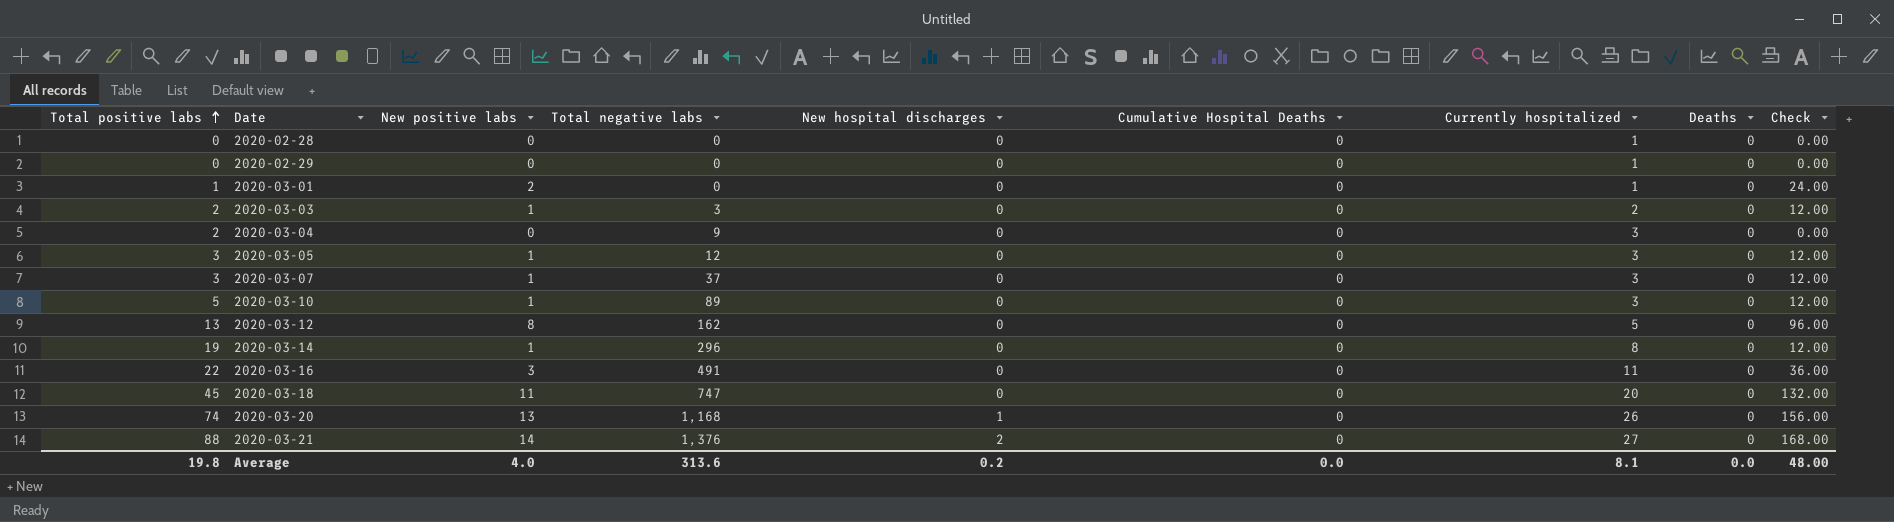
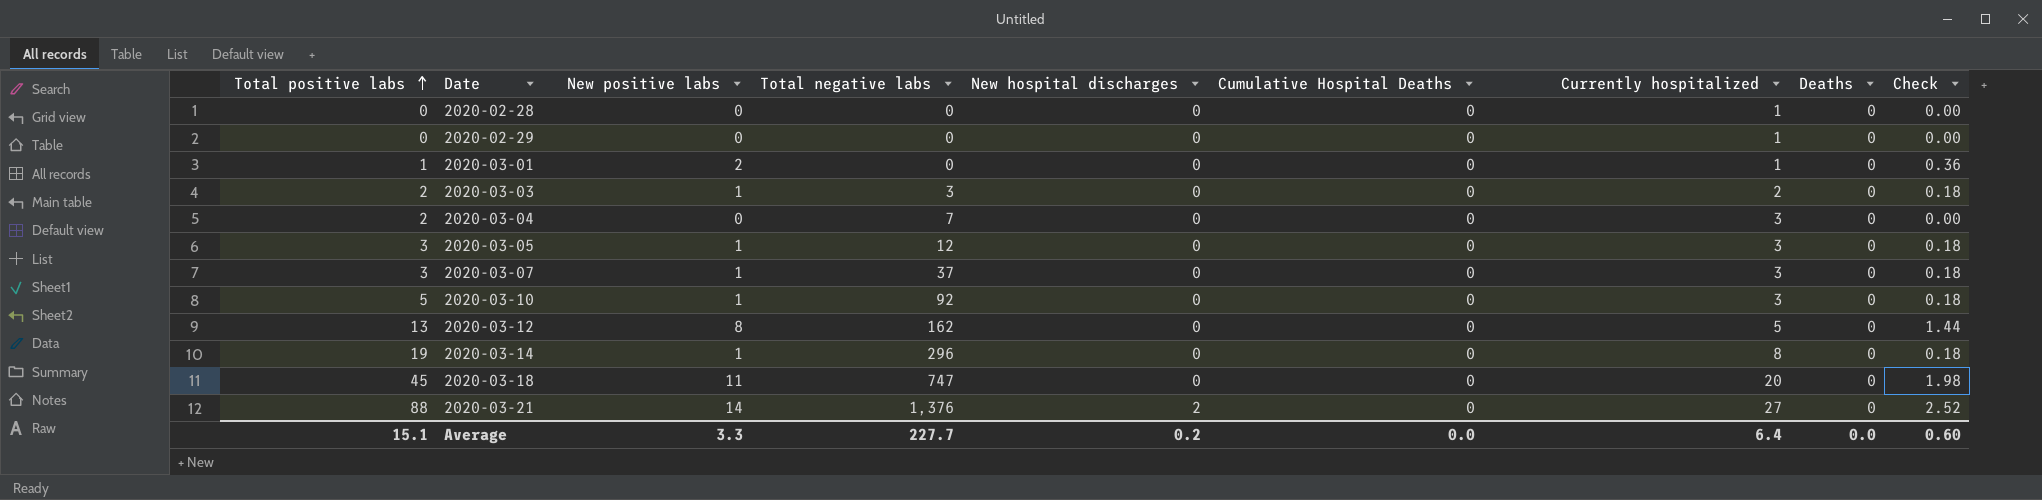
column Check | formula: [New positive labs] * 12 -> [New positive labs] * 0.18
row 2020-03-16: 22 | 3 | 491 | 0 | 0 | 11 | 0 | 36.00 -> none
row 2020-03-20: 74 | 13 | 1,168 | 1 | 0 | 26 | 0 | 156.00 -> none
2020-03-04 | Total negative labs: 9 -> 7
2020-03-10 | Total negative labs: 89 -> 92
Average | Total positive labs: 19.8 -> 15.1
Average | New positive labs: 4.0 -> 3.3
Average | Total negative labs: 313.6 -> 227.7
Average | Currently hospitalized: 8.1 -> 6.4
Average | Check: 48.00 -> 0.60

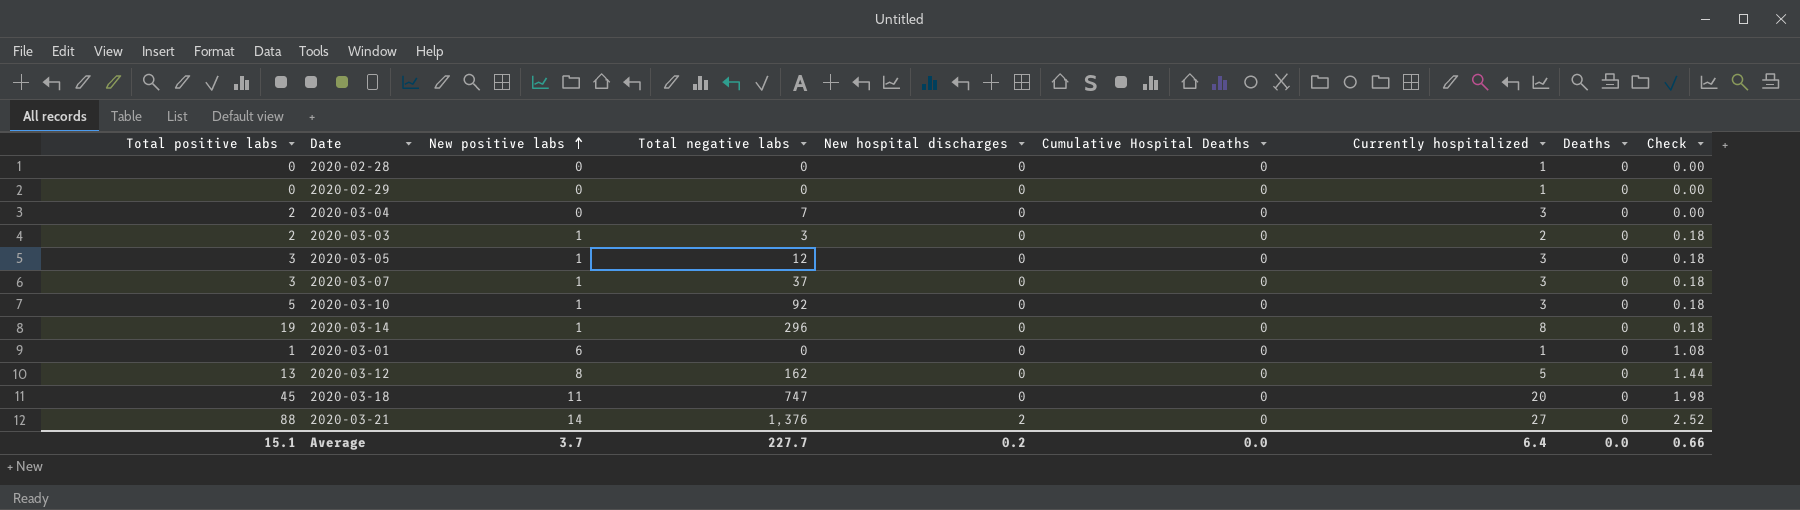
row order: Total positive labs ascending -> New positive labs ascending
2020-03-01 | New positive labs: 2 -> 6
2020-03-01 | Check: 0.36 -> 1.08
Average | New positive labs: 3.3 -> 3.7
Average | Check: 0.60 -> 0.66

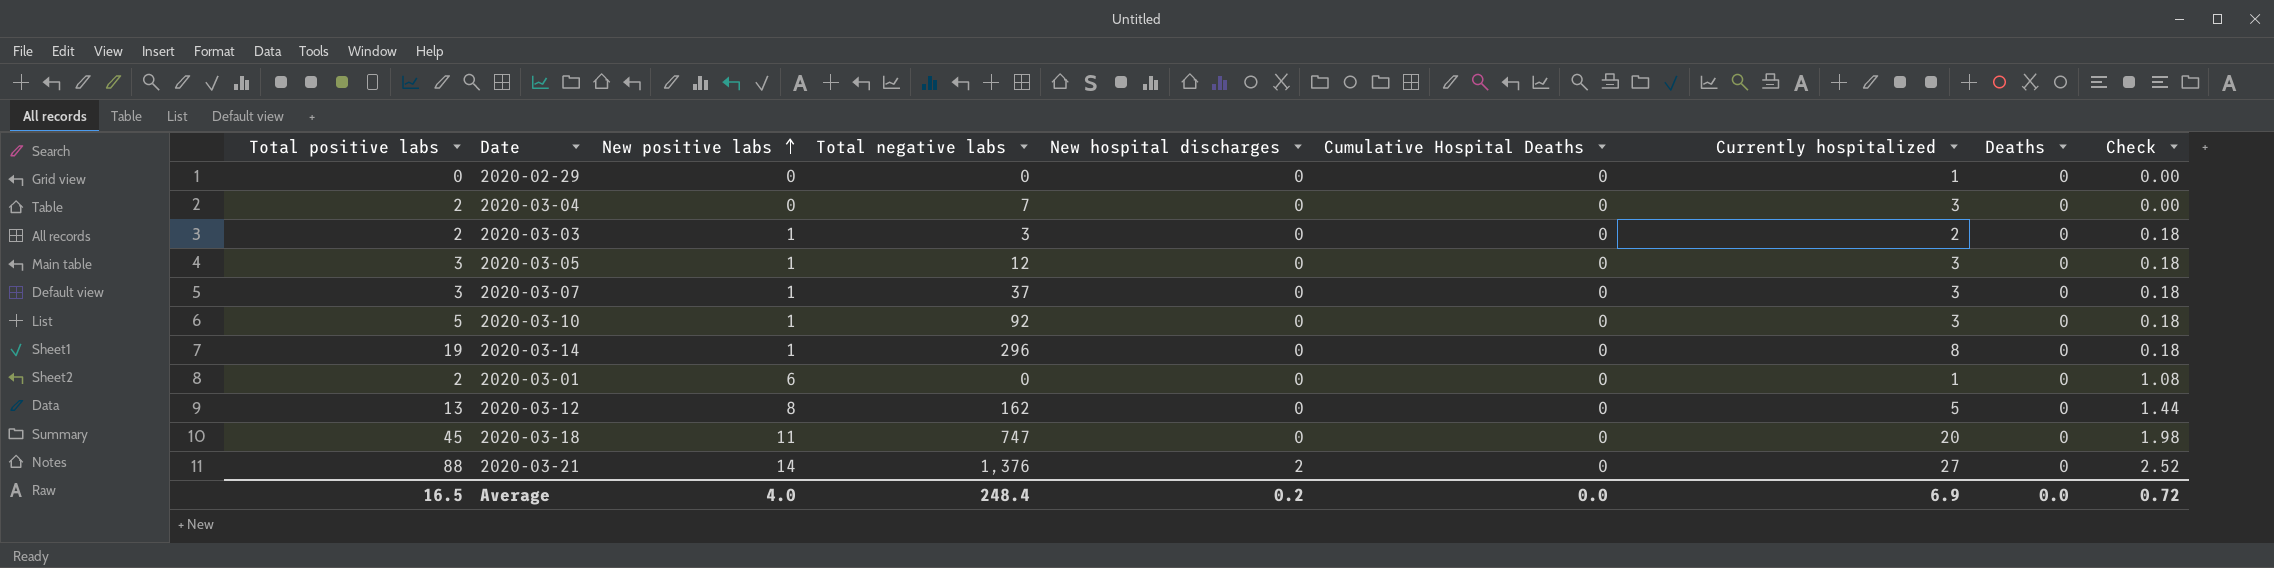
row 2020-02-28: 0 | 0 | 0 | 0 | 0 | 1 | 0 | 0.00 -> none
2020-03-01 | Total positive labs: 1 -> 2
Average | Total positive labs: 15.1 -> 16.5
Average | New positive labs: 3.7 -> 4.0
Average | Total negative labs: 227.7 -> 248.4
Average | Currently hospitalized: 6.4 -> 6.9
Average | Check: 0.66 -> 0.72

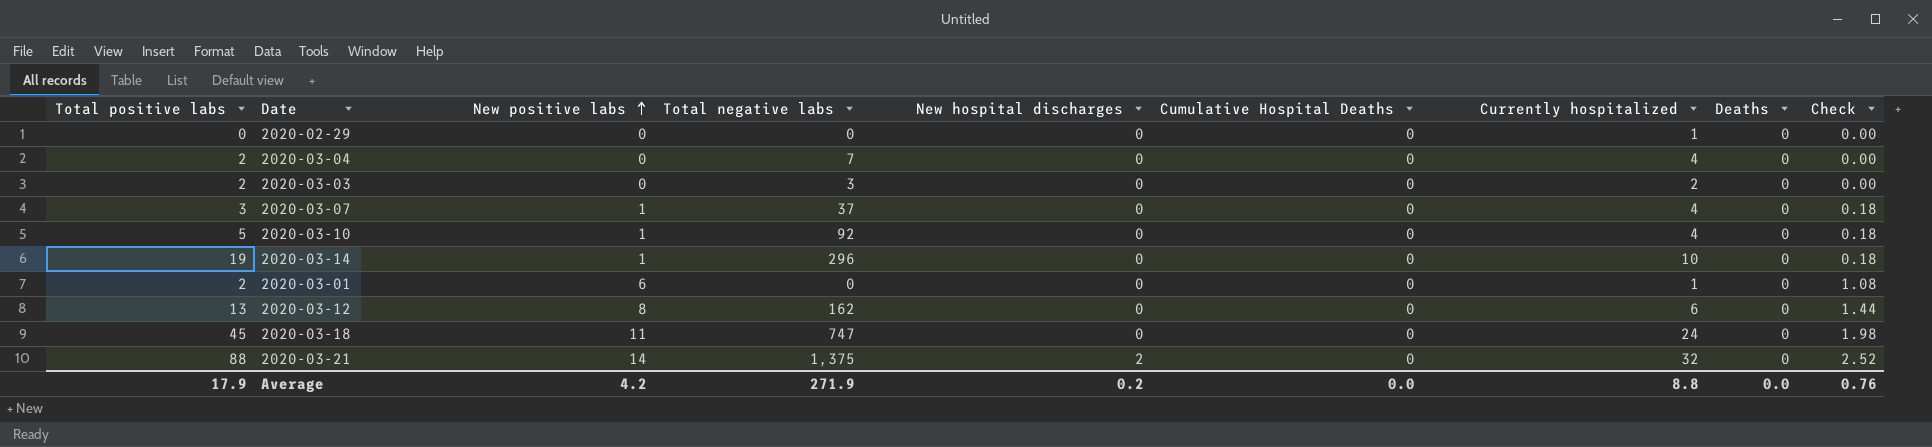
row 2020-03-05: 3 | 1 | 12 | 0 | 0 | 3 | 0 | 0.18 -> none
2020-03-04 | Currently hospitalized: 3 -> 4
2020-03-03 | New positive labs: 1 -> 0
2020-03-03 | Check: 0.18 -> 0.00
2020-03-07 | Currently hospitalized: 3 -> 4
2020-03-10 | Currently hospitalized: 3 -> 4
2020-03-14 | Currently hospitalized: 8 -> 10
2020-03-12 | Currently hospitalized: 5 -> 6
2020-03-18 | Currently hospitalized: 20 -> 24
2020-03-21 | Total negative labs: 1,376 -> 1,375
2020-03-21 | Currently hospitalized: 27 -> 32
Average | Total positive labs: 16.5 -> 17.9
Average | New positive labs: 4.0 -> 4.2
Average | Total negative labs: 248.4 -> 271.9
Average | Currently hospitalized: 6.9 -> 8.8
Average | Check: 0.72 -> 0.76

